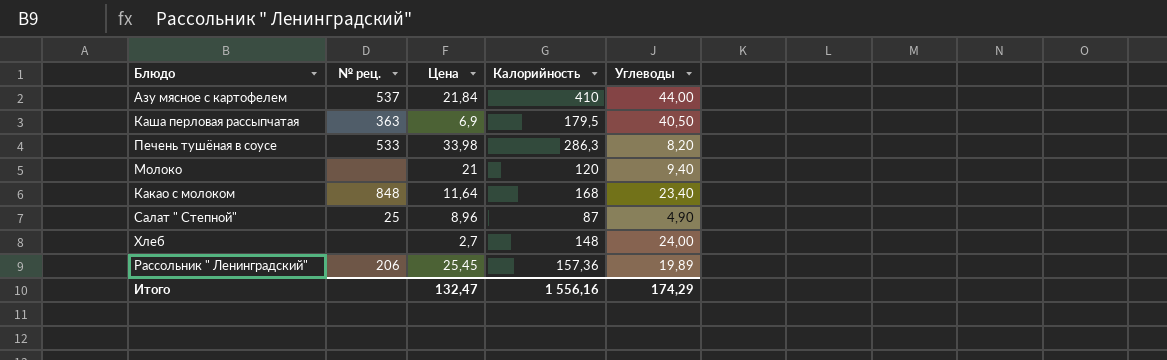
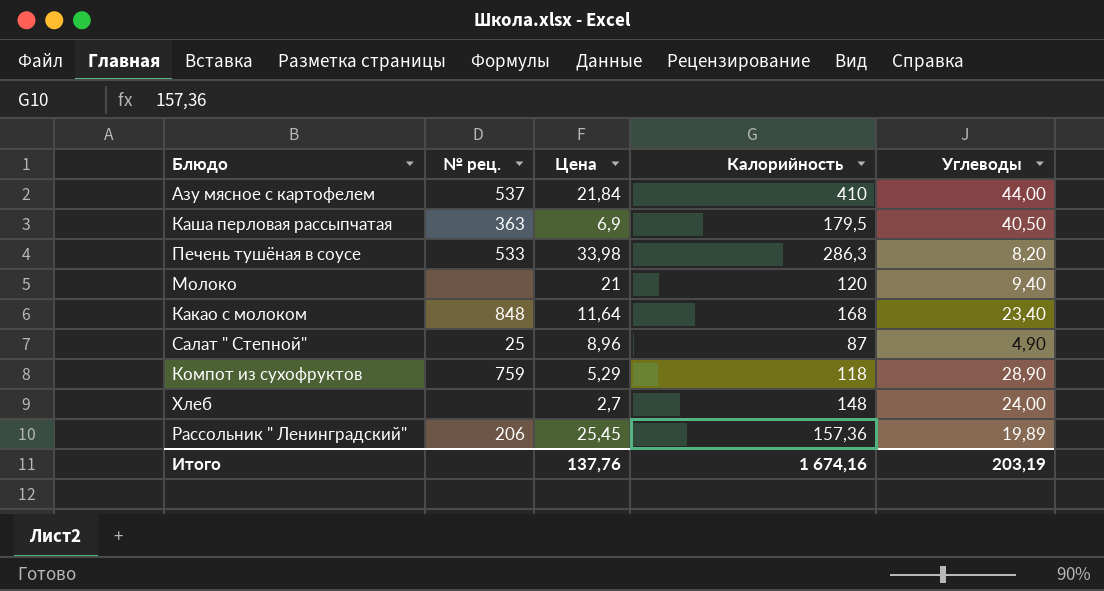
row Компот из сухофруктов: none -> 759 | 5,29 | 118 | 28,90
Итого | Цена: 132,47 -> 137,76
Итого | Калорийность: 1 556,16 -> 1 674,16
Итого | Углеводы: 174,29 -> 203,19

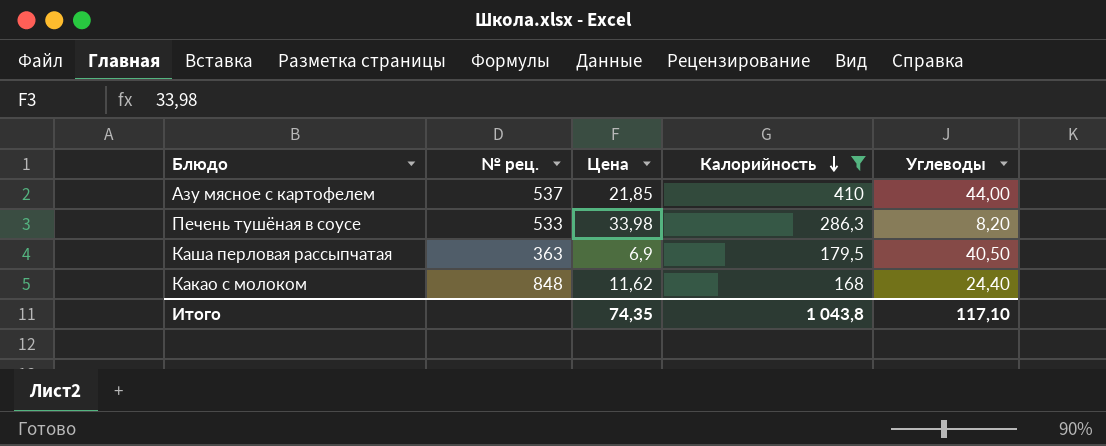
filter: none -> Калорийность >= 168
row order: none -> Калорийность descending
Азу мясное с картофелем | Цена: 21,84 -> 21,85
Какао с молоком | Цена: 11,64 -> 11,62
Какао с молоком | Углеводы: 23,40 -> 24,40
Итого | Цена: 137,76 -> 74,35
Итого | Калорийность: 1 674,16 -> 1 043,8
Итого | Углеводы: 203,19 -> 117,10

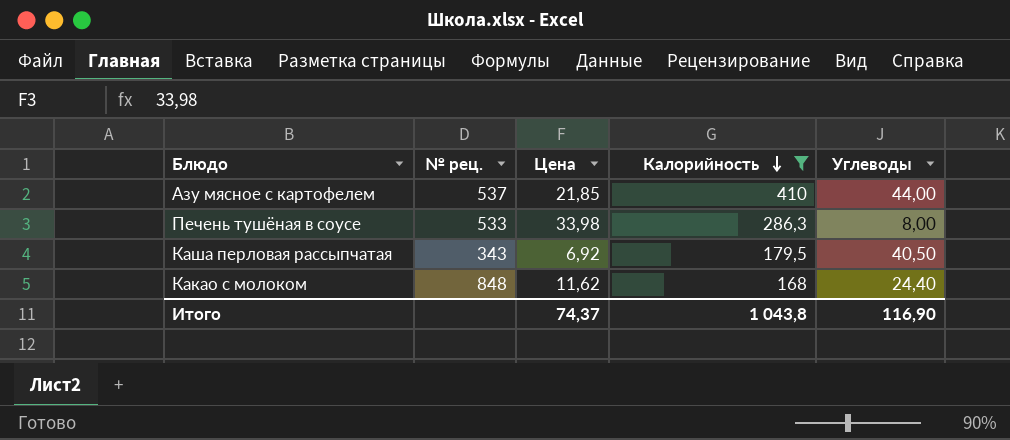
Печень тушёная в соусе | Углеводы: 8,20 -> 8,00
Каша перловая рассыпчатая | № рец.: 363 -> 343
Каша перловая рассыпчатая | Цена: 6,9 -> 6,92
Итого | Цена: 74,35 -> 74,37
Итого | Углеводы: 117,10 -> 116,90

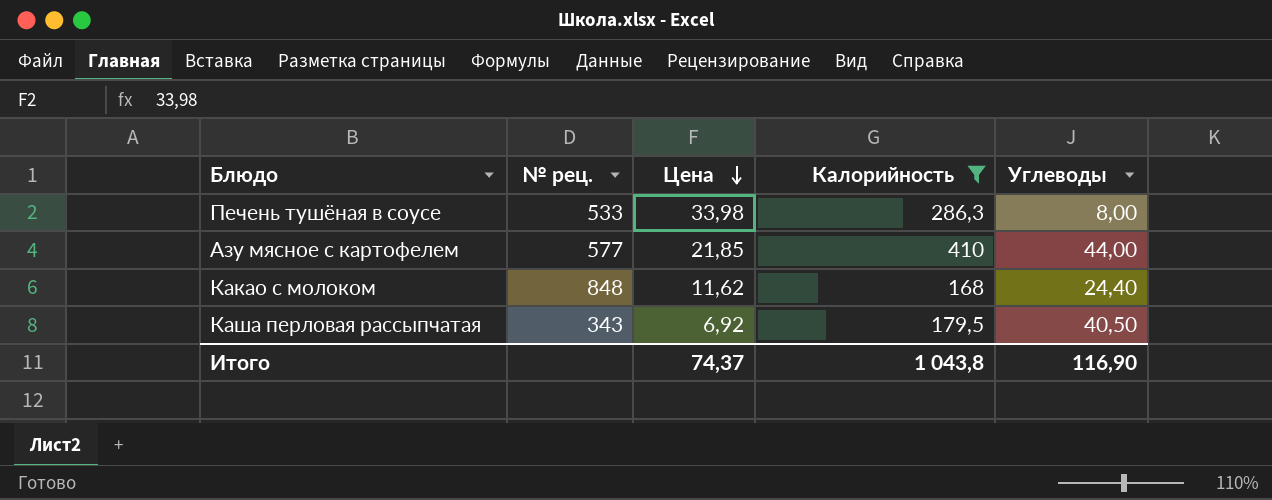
row order: Калорийность descending -> Цена descending
Азу мясное с картофелем | № рец.: 537 -> 577

